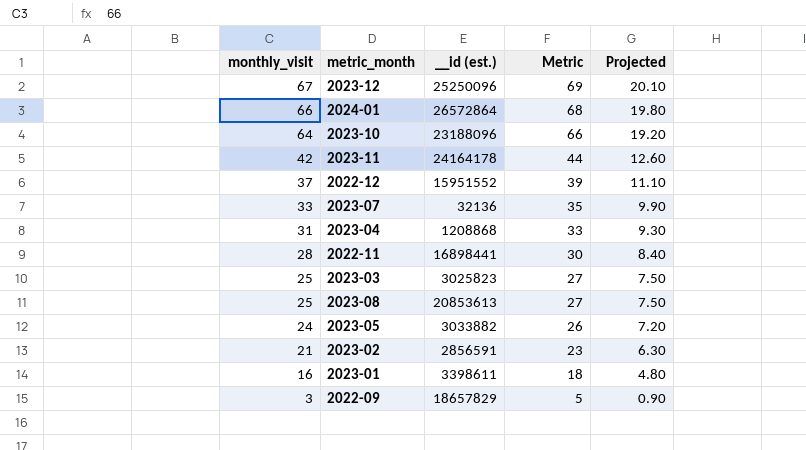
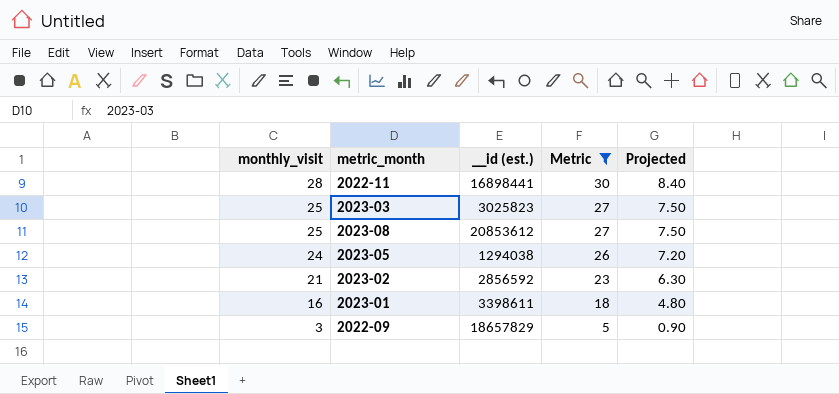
filter: none -> Metric <= 30
2023-08 | __id (est.): 20853613 -> 20853612
2023-05 | __id (est.): 3033882 -> 1294038
2023-02 | __id (est.): 2856591 -> 2856592

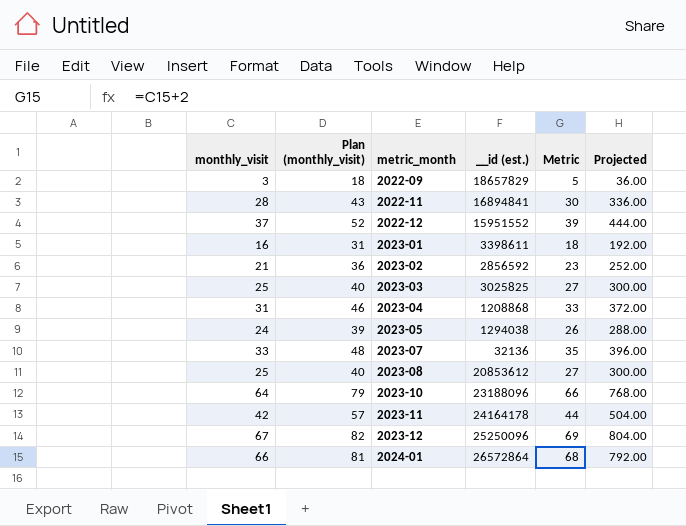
filter: Metric <= 30 -> none
row order: monthly_visit descending -> metric_month ascending
column Plan (monthly_visit) | formula: none -> [monthly_visit] + 15
column Projected | formula: [monthly_visit] * 0.3 -> [monthly_visit] * 12
2022-11 | __id (est.): 16898441 -> 16894841
2023-03 | __id (est.): 3025823 -> 3025825

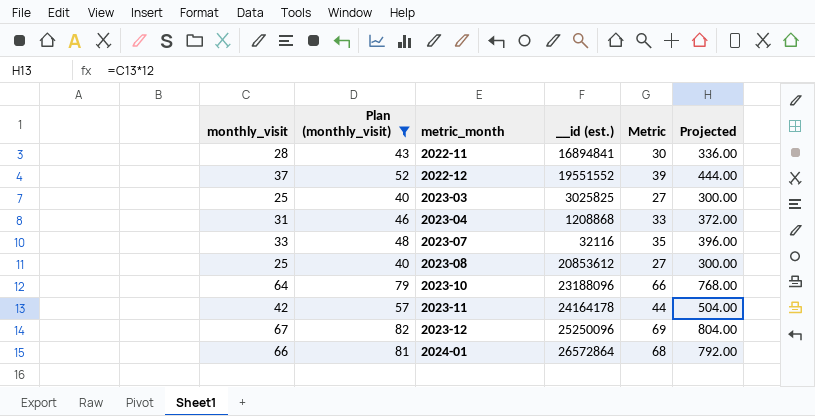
filter: none -> Plan (monthly_visit) >= 40
2022-12 | __id (est.): 15951552 -> 19551552
2023-07 | __id (est.): 32136 -> 32116

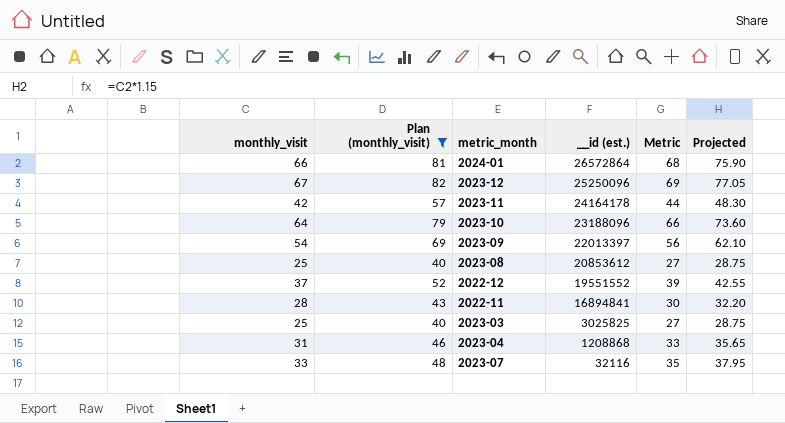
row order: metric_month ascending -> __id (est.) descending
column Projected | formula: [monthly_visit] * 12 -> [monthly_visit] * 1.15
row 2023-09: none -> 54 | 69 | 22013397 | 56 | 62.10

